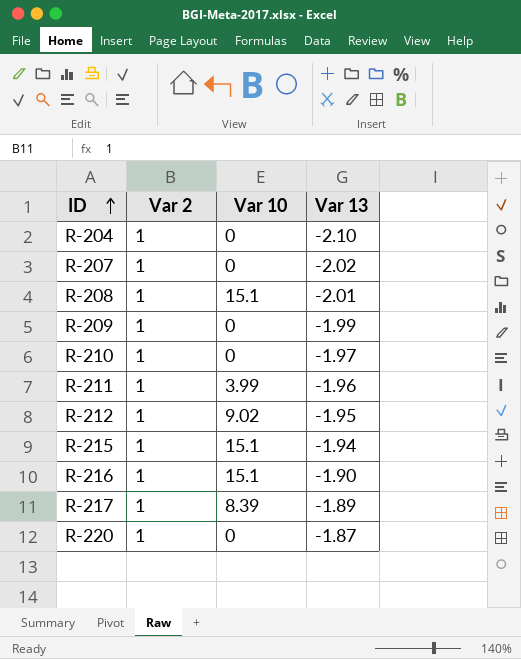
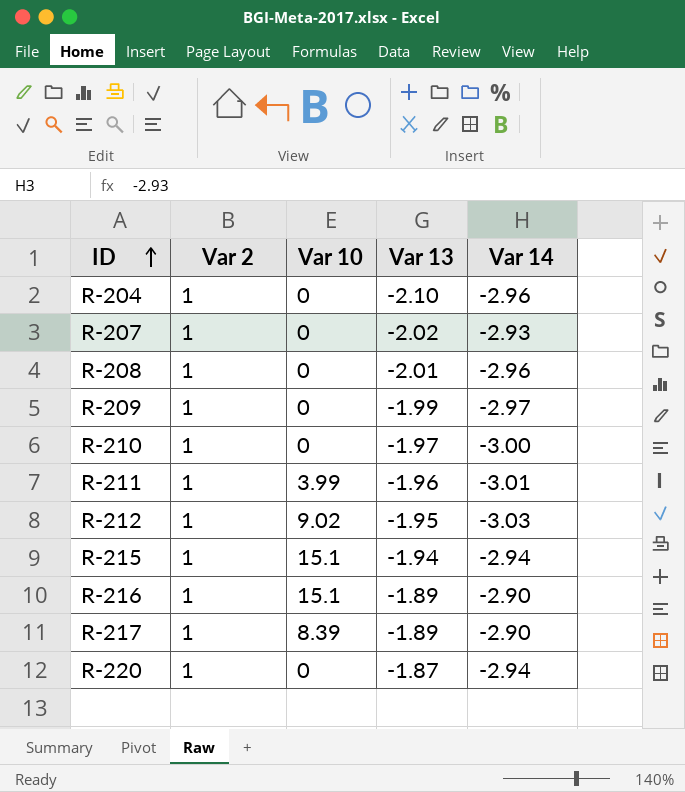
column Var 14 | position: none -> 5
R-208 | Var 10: 15.1 -> 0
R-216 | Var 13: -1.90 -> -1.89

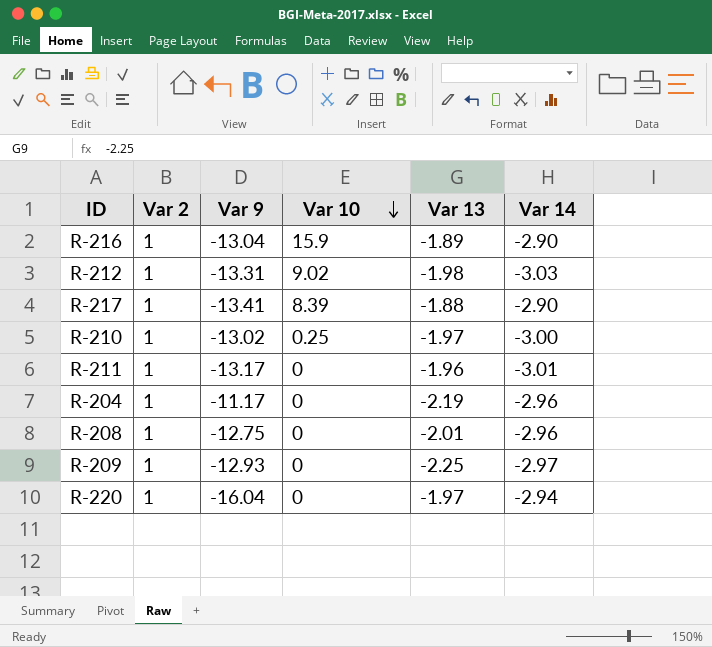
row order: ID ascending -> Var 10 descending
column Var 9 | position: none -> 3
row R-207: 1 | 0 | -2.02 | -2.93 -> none
row R-215: 1 | 15.1 | -1.94 | -2.94 -> none
R-216 | Var 10: 15.1 -> 15.9
R-212 | Var 13: -1.95 -> -1.98
R-217 | Var 13: -1.89 -> -1.88
R-210 | Var 10: 0 -> 0.25
R-211 | Var 10: 3.99 -> 0
R-204 | Var 13: -2.10 -> -2.19
R-209 | Var 13: -1.99 -> -2.25
R-220 | Var 13: -1.87 -> -1.97

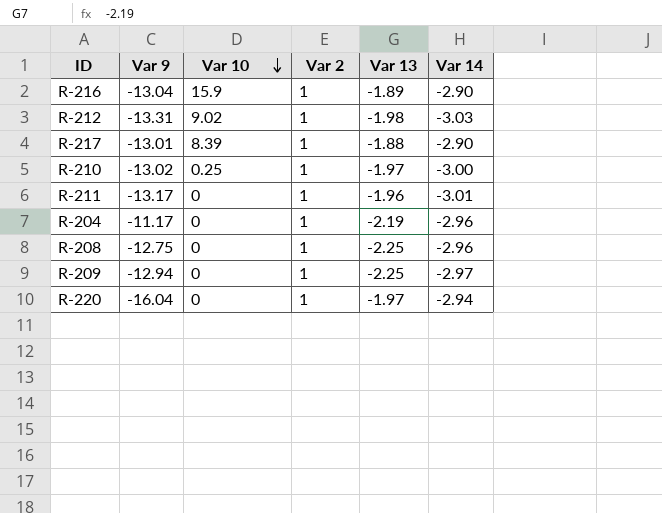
column Var 2 | position: 2 -> 4
R-217 | Var 9: -13.41 -> -13.01
R-208 | Var 13: -2.01 -> -2.25
R-209 | Var 9: -12.93 -> -12.94

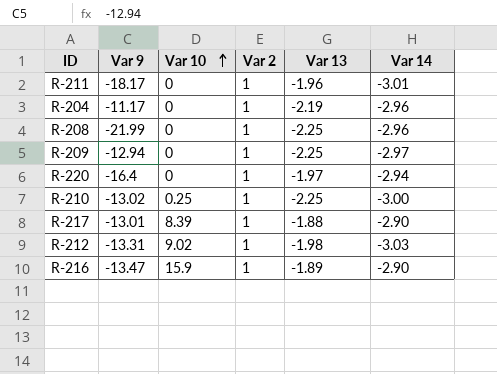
row order: Var 10 descending -> Var 10 ascending
R-211 | Var 9: -13.17 -> -18.17
R-208 | Var 9: -12.75 -> -21.99
R-220 | Var 9: -16.04 -> -16.4
R-210 | Var 13: -1.97 -> -2.25
R-216 | Var 9: -13.04 -> -13.47

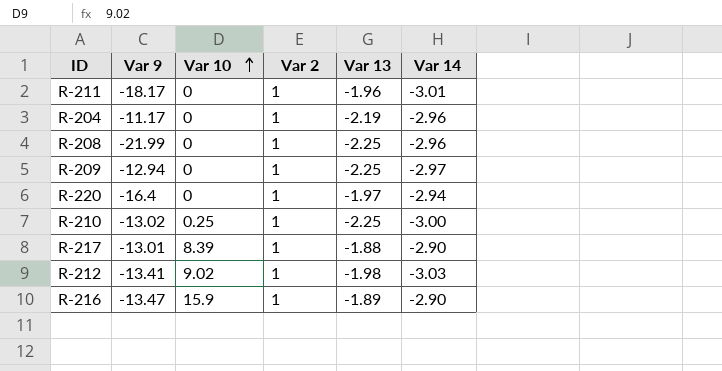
R-212 | Var 9: -13.31 -> -13.41

